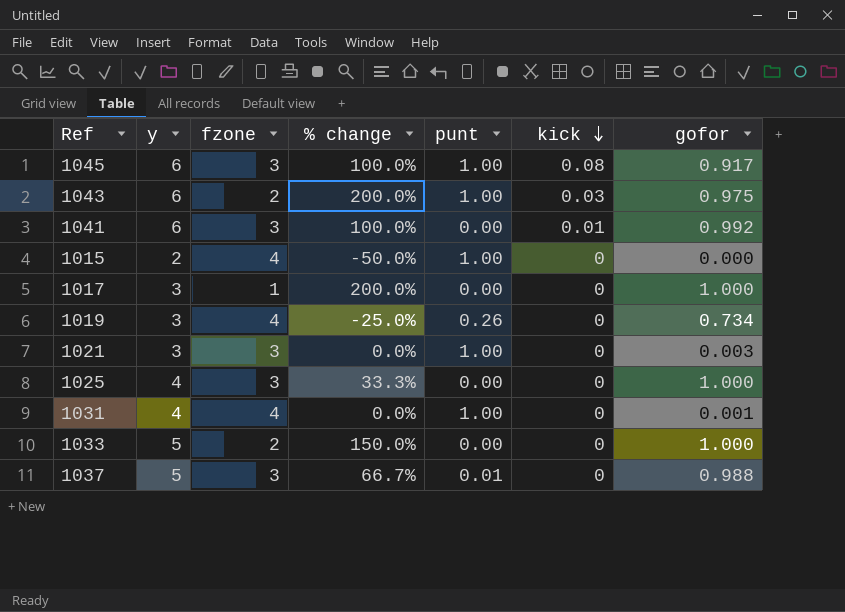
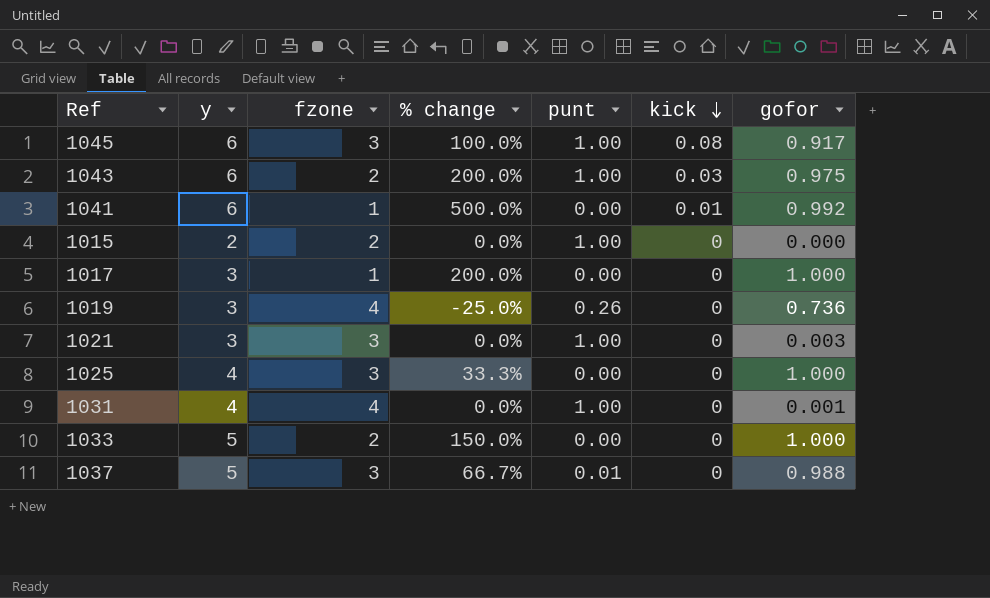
1041 | fzone: 3 -> 1
1041 | % change: 100.0% -> 500.0%
1015 | fzone: 4 -> 2
1015 | % change: -50.0% -> 0.0%
1019 | gofor: 0.734 -> 0.736

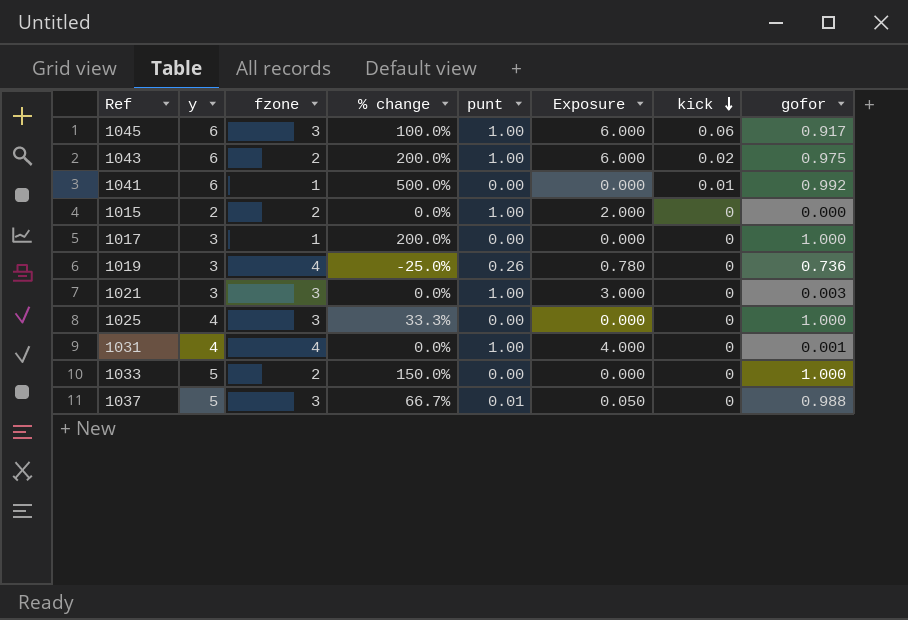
column Exposure | formula: none -> [y] * [punt]
1045 | kick: 0.08 -> 0.06
1043 | kick: 0.03 -> 0.02

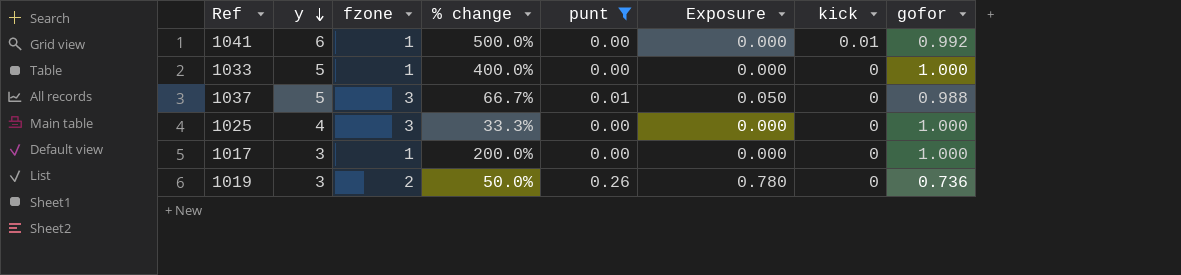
filter: none -> punt != 1.00
row order: kick descending -> y descending
1033 | fzone: 2 -> 1
1033 | % change: 150.0% -> 400.0%
1019 | fzone: 4 -> 2
1019 | % change: -25.0% -> 50.0%

